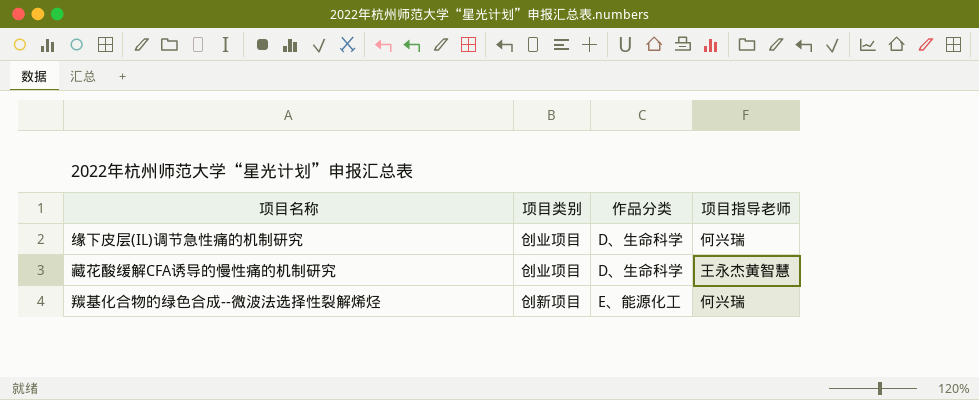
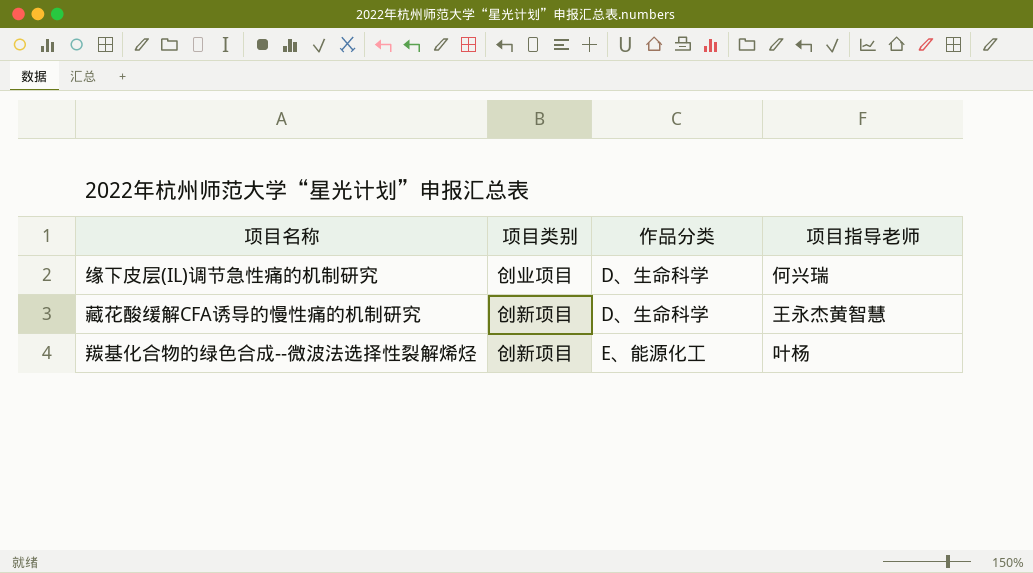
藏花酸缓解CFA诱导的慢性痛的机制研究 | 项目类别: 创业项目 -> 创新项目
羰基化合物的绿色合成--微波法选择性裂解烯烃 | 项目指导老师: 何兴瑞 -> 叶杨

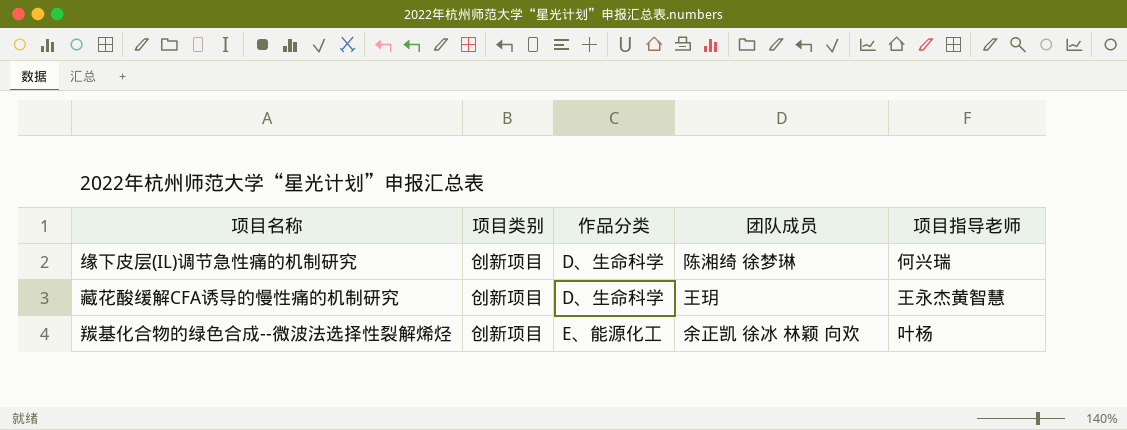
column 团队成员 | position: none -> 4
缘下皮层(IL)调节急性痛的机制研究 | 项目类别: 创业项目 -> 创新项目

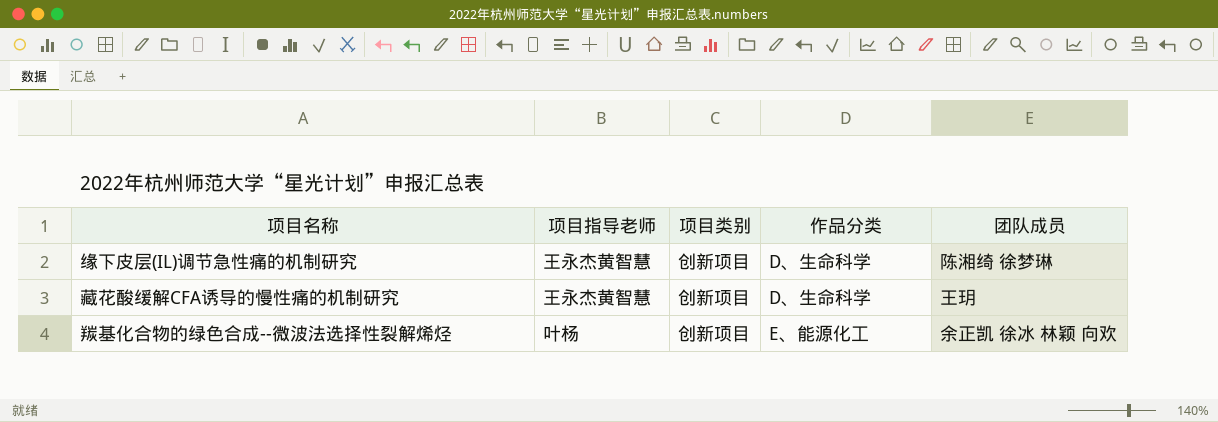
column 项目指导老师 | position: 5 -> 2
缘下皮层(IL)调节急性痛的机制研究 | 项目指导老师: 何兴瑞 -> 王永杰黄智慧

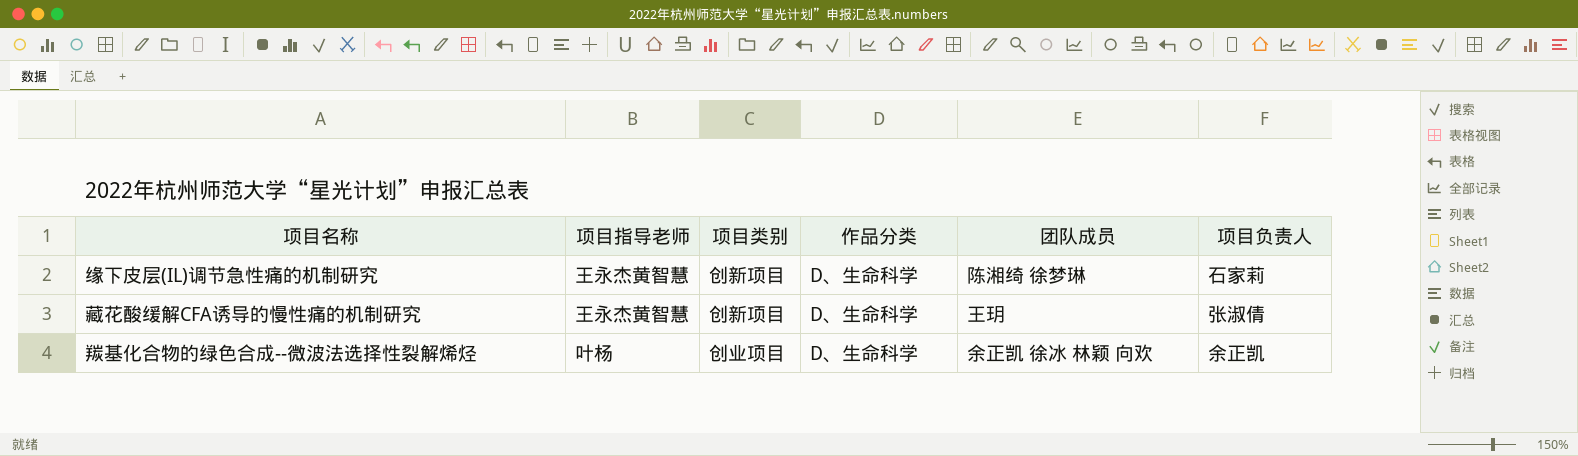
column 项目负责人 | position: none -> 6
羰基化合物的绿色合成--微波法选择性裂解烯烃 | 项目类别: 创新项目 -> 创业项目
羰基化合物的绿色合成--微波法选择性裂解烯烃 | 作品分类: E、能源化工 -> D、生命科学

